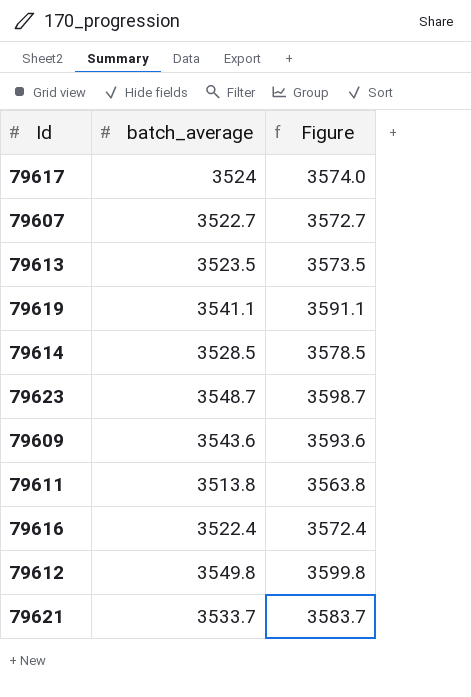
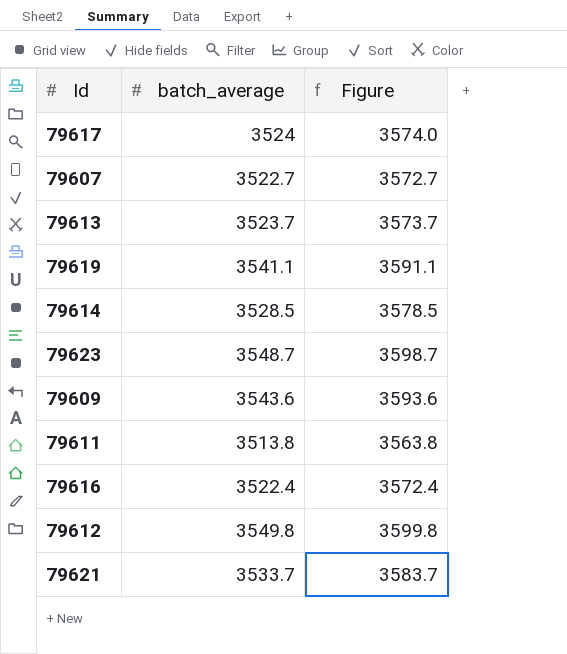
79613 | batch_average: 3523.5 -> 3523.7
79613 | Figure: 3573.5 -> 3573.7

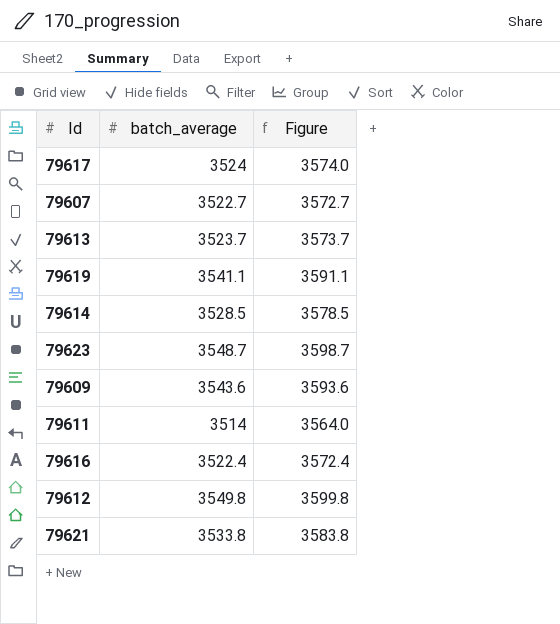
79611 | batch_average: 3513.8 -> 3514
79611 | Figure: 3563.8 -> 3564.0
79621 | batch_average: 3533.7 -> 3533.8
79621 | Figure: 3583.7 -> 3583.8

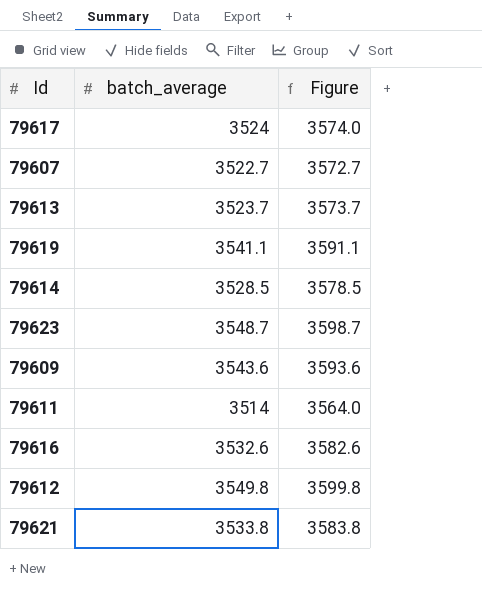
79616 | batch_average: 3522.4 -> 3532.6
79616 | Figure: 3572.4 -> 3582.6

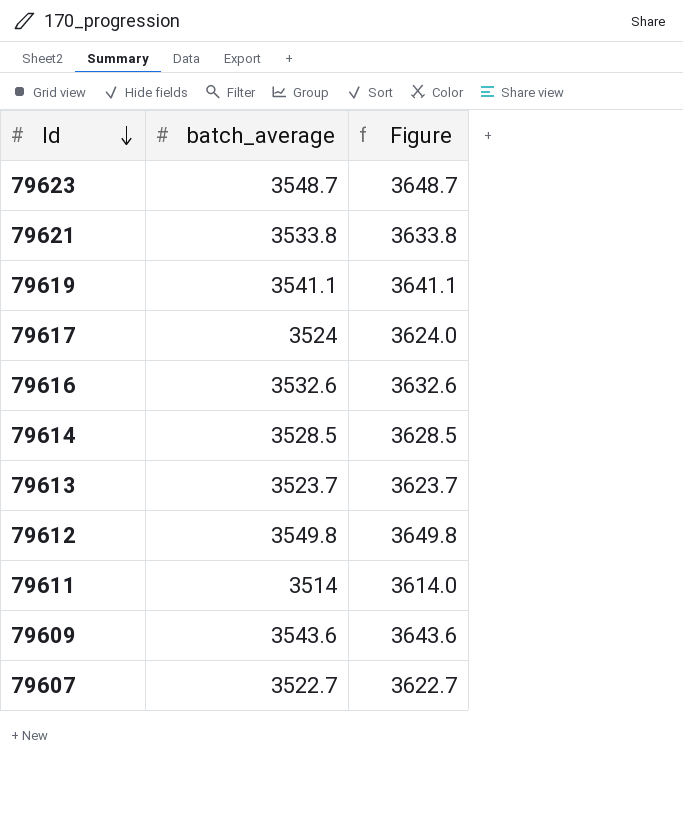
row order: none -> Id descending
column Figure | formula: [batch_average] + 50 -> [batch_average] + 100

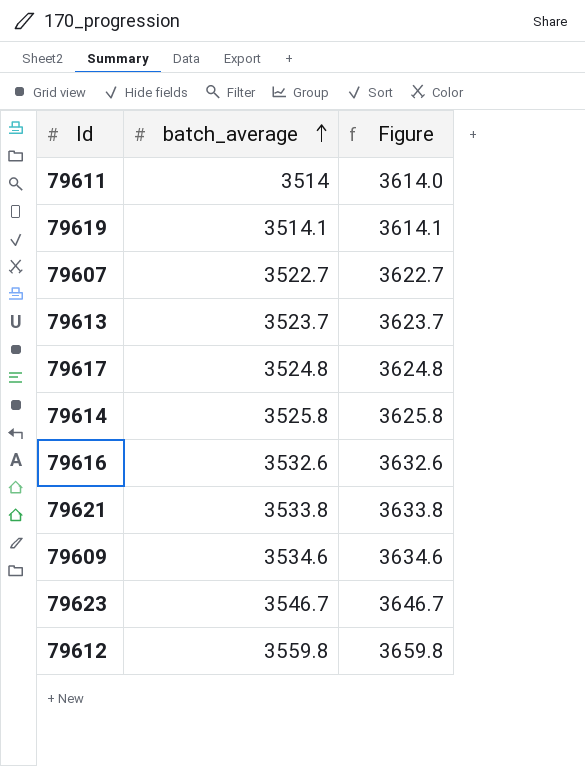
row order: Id descending -> batch_average ascending
79619 | batch_average: 3541.1 -> 3514.1
79619 | Figure: 3641.1 -> 3614.1
79617 | batch_average: 3524 -> 3524.8
79617 | Figure: 3624.0 -> 3624.8
79614 | batch_average: 3528.5 -> 3525.8
79614 | Figure: 3628.5 -> 3625.8
79609 | batch_average: 3543.6 -> 3534.6
79609 | Figure: 3643.6 -> 3634.6
79623 | batch_average: 3548.7 -> 3546.7
79623 | Figure: 3648.7 -> 3646.7
79612 | batch_average: 3549.8 -> 3559.8
79612 | Figure: 3649.8 -> 3659.8

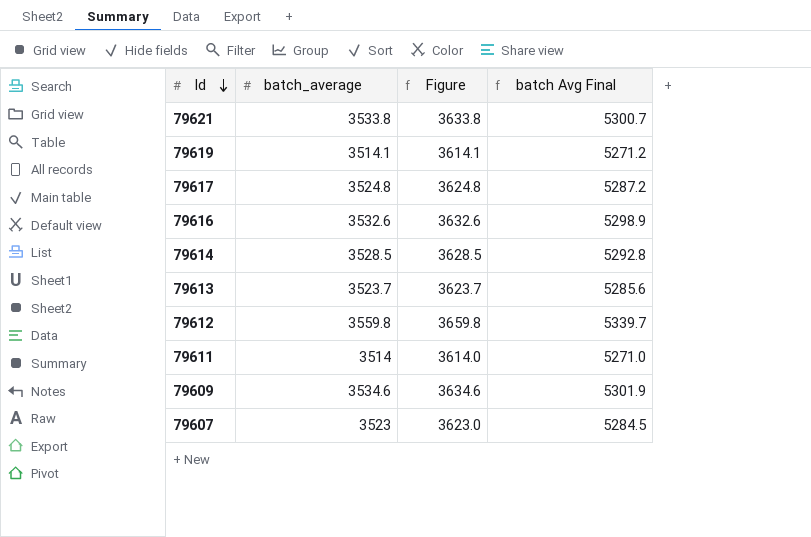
row order: batch_average ascending -> Id descending
column batch Avg Final | formula: none -> [batch_average] * 1.5
row 79623: 3546.7 | 3646.7 -> none
79614 | batch_average: 3525.8 -> 3528.5
79614 | Figure: 3625.8 -> 3628.5
79607 | batch_average: 3522.7 -> 3523
79607 | Figure: 3622.7 -> 3623.0

